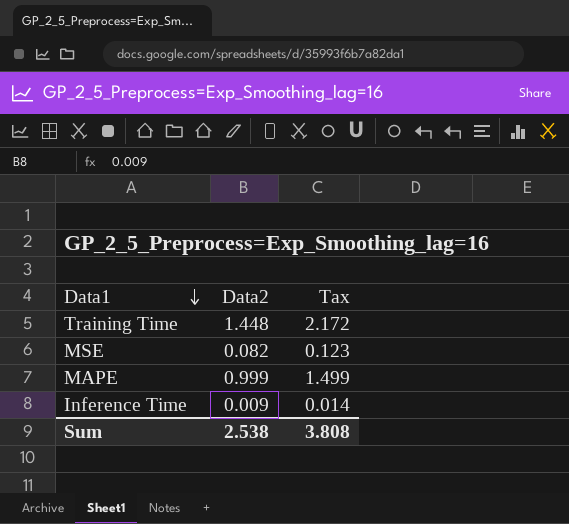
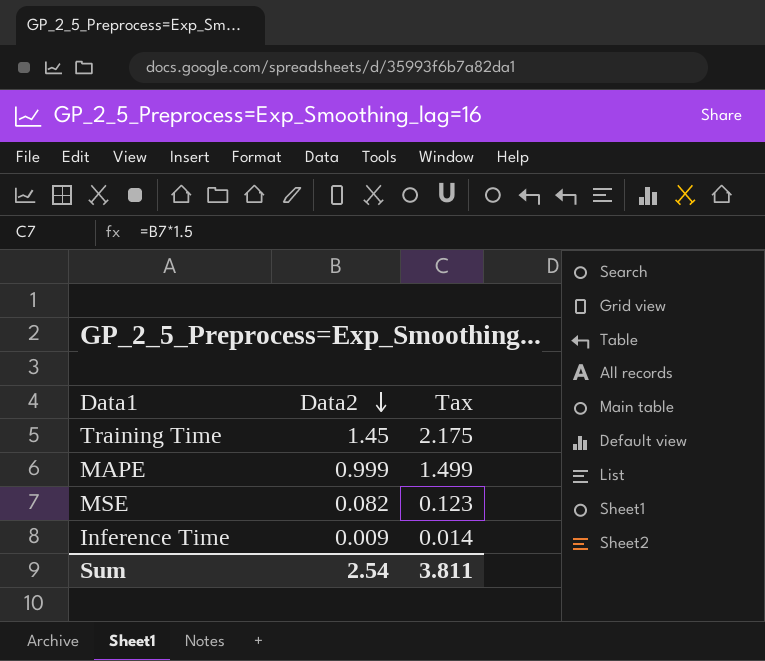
row order: Data1 descending -> Data2 descending
Training Time | Data2: 1.448 -> 1.45
Training Time | Tax: 2.172 -> 2.175
Sum | Data2: 2.538 -> 2.54
Sum | Tax: 3.808 -> 3.811

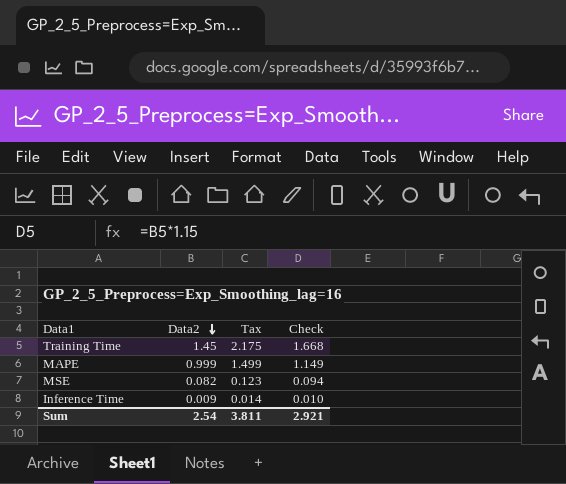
column Check | formula: none -> [Data2] * 1.15

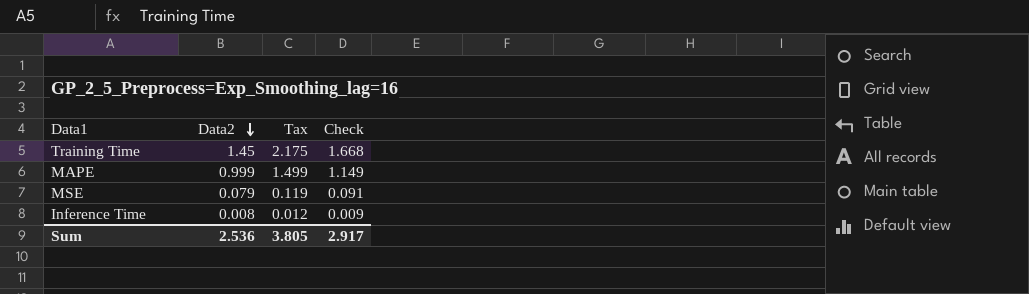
MSE | Data2: 0.082 -> 0.079
MSE | Tax: 0.123 -> 0.119
MSE | Check: 0.094 -> 0.091
Inference Time | Data2: 0.009 -> 0.008
Inference Time | Tax: 0.014 -> 0.012
Inference Time | Check: 0.010 -> 0.009
Sum | Data2: 2.54 -> 2.536
Sum | Tax: 3.811 -> 3.805
Sum | Check: 2.921 -> 2.917

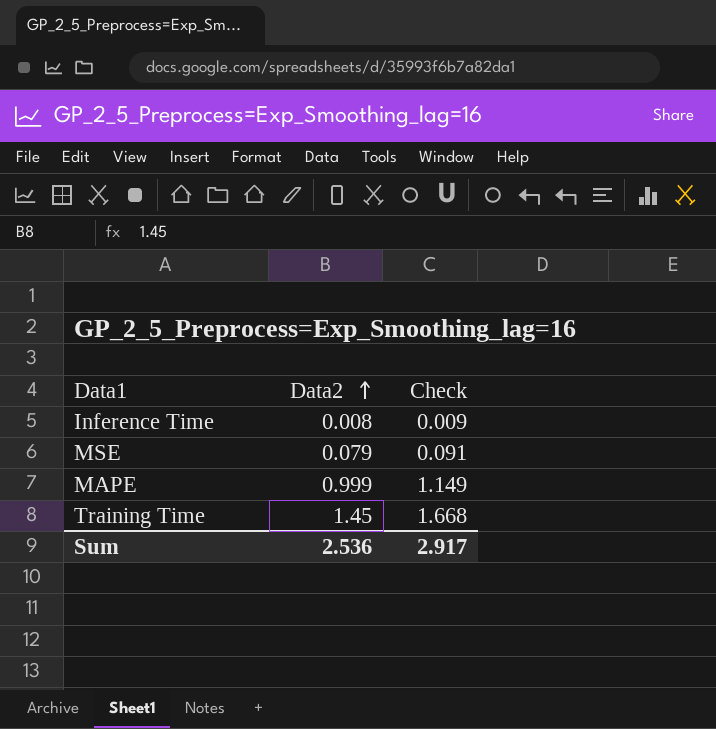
row order: Data2 descending -> Data2 ascending
column Tax | formula: [Data2] * 1.5 -> none

